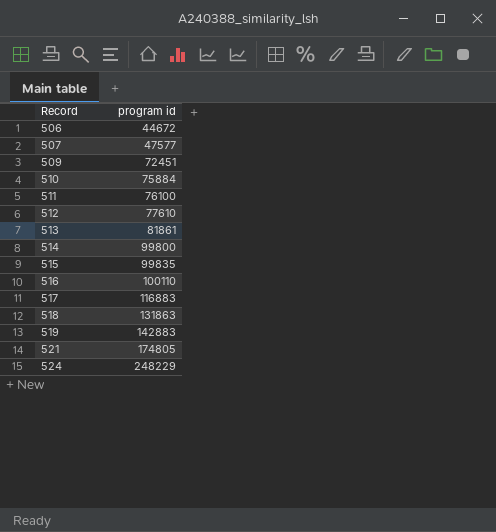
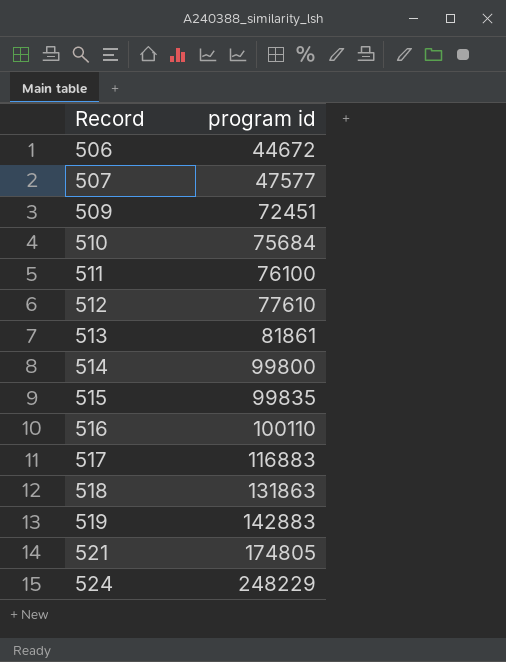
510 | program id: 75884 -> 75684

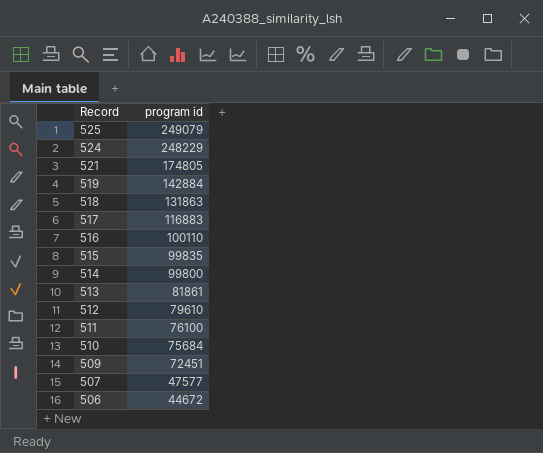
row order: Record ascending -> Record descending
row 525: none -> 249079
519 | program id: 142883 -> 142884
512 | program id: 77610 -> 79610

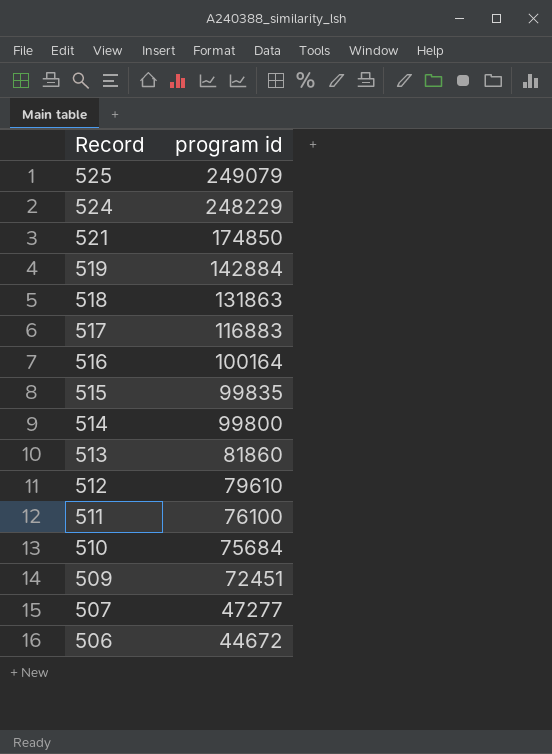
521 | program id: 174805 -> 174850
516 | program id: 100110 -> 100164
513 | program id: 81861 -> 81860
507 | program id: 47577 -> 47277

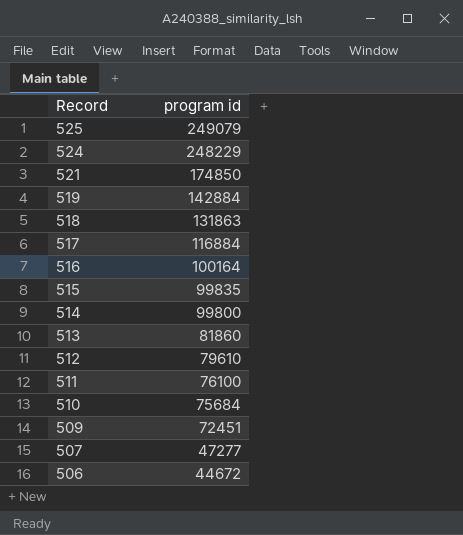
517 | program id: 116883 -> 116884

